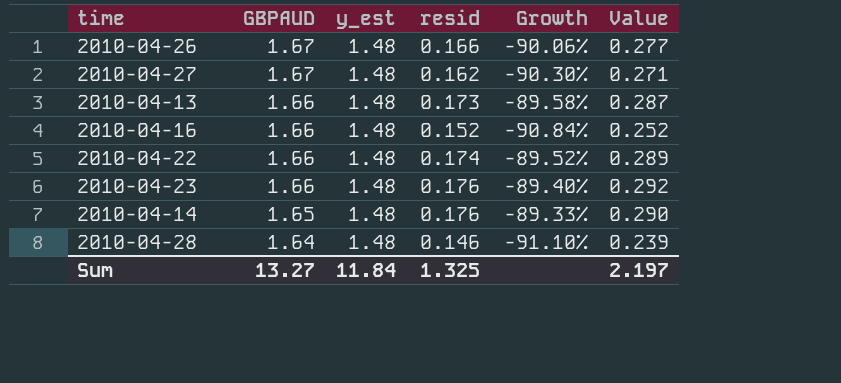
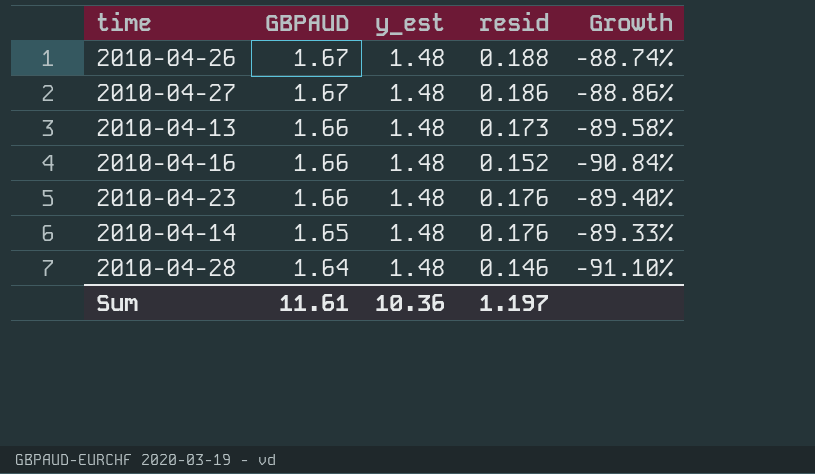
column Value | formula: [GBPAUD] * [resid] -> none
row 2010-04-22: 1.66 | 1.48 | 0.174 | -89.52% | 0.289 -> none
2010-04-26 | resid: 0.166 -> 0.188
2010-04-26 | Growth: -90.06% -> -88.74%
2010-04-27 | resid: 0.162 -> 0.186
2010-04-27 | Growth: -90.30% -> -88.86%
Sum | GBPAUD: 13.27 -> 11.61
Sum | y_est: 11.84 -> 10.36
Sum | resid: 1.325 -> 1.197

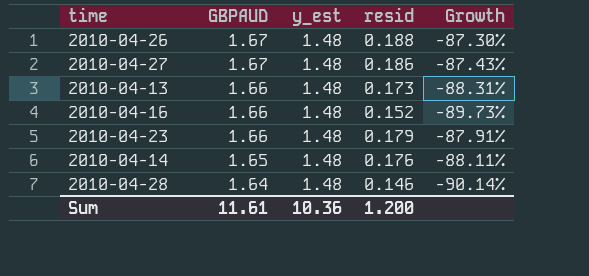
column Growth | formula: ([resid] - [GBPAUD]) / [GBPAUD] -> ([resid] - [y_est]) / [y_est]
2010-04-23 | resid: 0.176 -> 0.179
Sum | resid: 1.197 -> 1.200

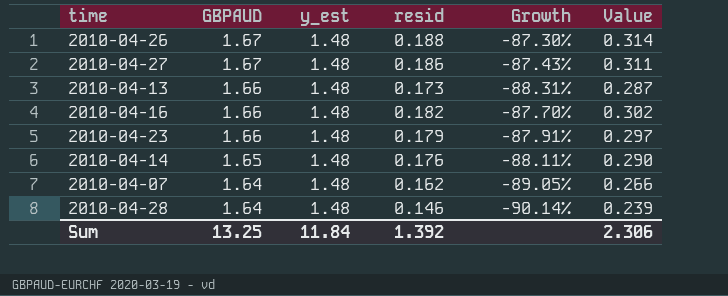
column Value | formula: none -> [GBPAUD] * [resid]
2010-04-16 | resid: 0.152 -> 0.182
2010-04-16 | Growth: -89.73% -> -87.70%
row 2010-04-07: none -> 1.64 | 1.48 | 0.162 | -89.05% | 0.266
Sum | GBPAUD: 11.61 -> 13.25
Sum | y_est: 10.36 -> 11.84
Sum | resid: 1.200 -> 1.392

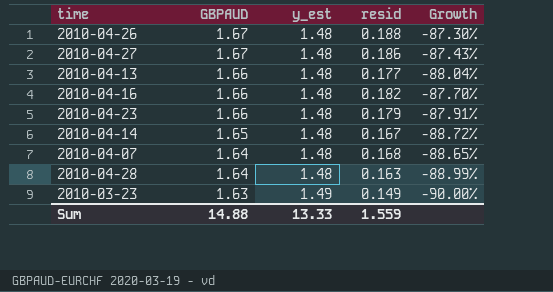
column Value | formula: [GBPAUD] * [resid] -> none
2010-04-13 | resid: 0.173 -> 0.177
2010-04-13 | Growth: -88.31% -> -88.04%
2010-04-14 | resid: 0.176 -> 0.167
2010-04-14 | Growth: -88.11% -> -88.72%
2010-04-07 | resid: 0.162 -> 0.168
2010-04-07 | Growth: -89.05% -> -88.65%
2010-04-28 | resid: 0.146 -> 0.163
2010-04-28 | Growth: -90.14% -> -88.99%
row 2010-03-23: none -> 1.63 | 1.49 | 0.149 | -90.00%
Sum | GBPAUD: 13.25 -> 14.88
Sum | y_est: 11.84 -> 13.33
Sum | resid: 1.392 -> 1.559

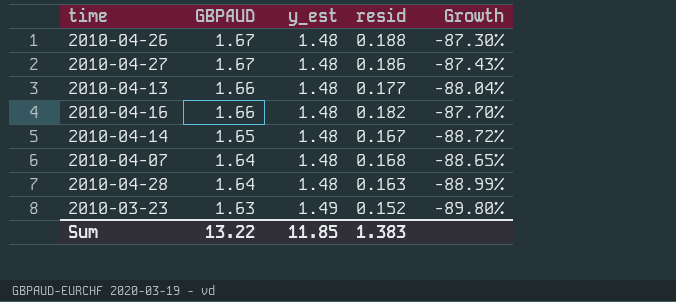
row 2010-04-23: 1.66 | 1.48 | 0.179 | -87.91% -> none
2010-03-23 | resid: 0.149 -> 0.152
2010-03-23 | Growth: -90.00% -> -89.80%
Sum | GBPAUD: 14.88 -> 13.22
Sum | y_est: 13.33 -> 11.85
Sum | resid: 1.559 -> 1.383

